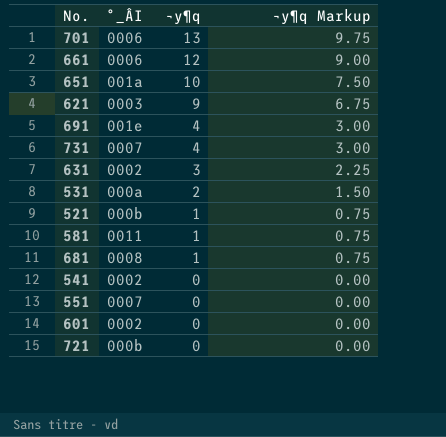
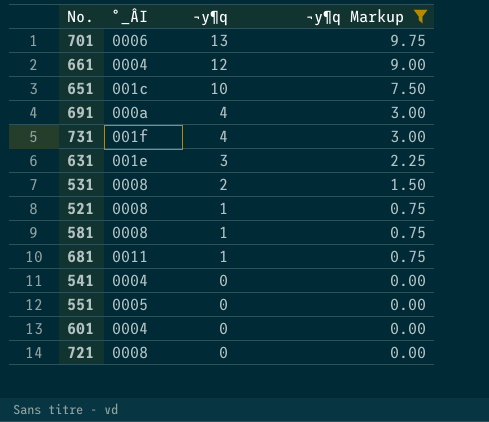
filter: none -> ¬y¶q Markup != 6.75
661 | °_ÂI: 0006 -> 0004
651 | °_ÂI: 001a -> 001c
691 | °_ÂI: 001e -> 000a
731 | °_ÂI: 0007 -> 001f
631 | °_ÂI: 0002 -> 001e
531 | °_ÂI: 000a -> 0008
521 | °_ÂI: 000b -> 0008
581 | °_ÂI: 0011 -> 0008
681 | °_ÂI: 0008 -> 0011
541 | °_ÂI: 0002 -> 0004
551 | °_ÂI: 0007 -> 0005
601 | °_ÂI: 0002 -> 0004
721 | °_ÂI: 000b -> 0008

